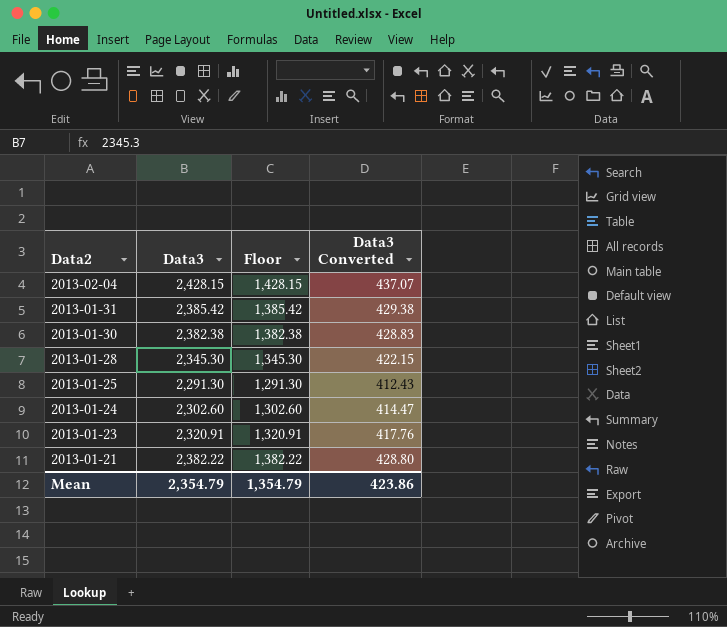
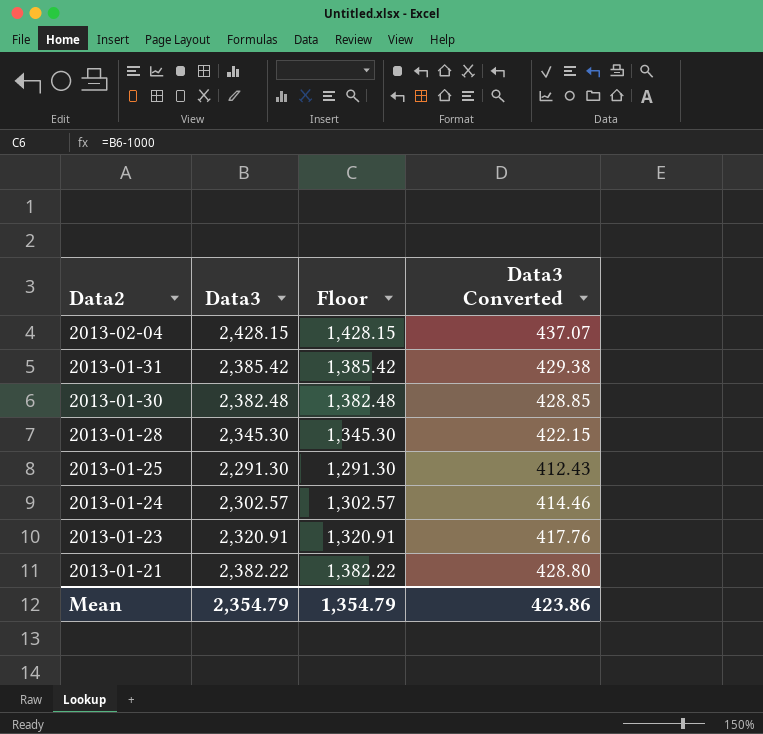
2013-01-30 | Data3: 2,382.38 -> 2,382.48
2013-01-30 | Floor: 1,382.38 -> 1,382.48
2013-01-30 | Data3 Converted: 428.83 -> 428.85
2013-01-24 | Data3: 2,302.60 -> 2,302.57
2013-01-24 | Floor: 1,302.60 -> 1,302.57
2013-01-24 | Data3 Converted: 414.47 -> 414.46

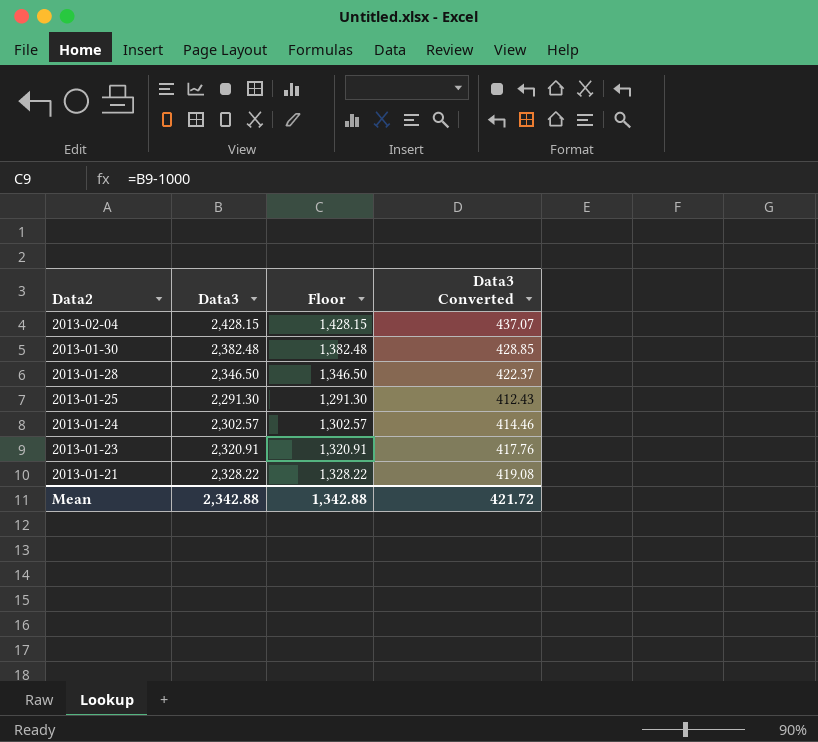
row 2013-01-31: 2,385.42 | 1,385.42 | 429.38 -> none
2013-01-28 | Data3: 2,345.30 -> 2,346.50
2013-01-28 | Floor: 1,345.30 -> 1,346.50
2013-01-28 | Data3 Converted: 422.15 -> 422.37
2013-01-21 | Data3: 2,382.22 -> 2,328.22
2013-01-21 | Floor: 1,382.22 -> 1,328.22
2013-01-21 | Data3 Converted: 428.80 -> 419.08
Mean | Data3: 2,354.79 -> 2,342.88
Mean | Floor: 1,354.79 -> 1,342.88
Mean | Data3 Converted: 423.86 -> 421.72

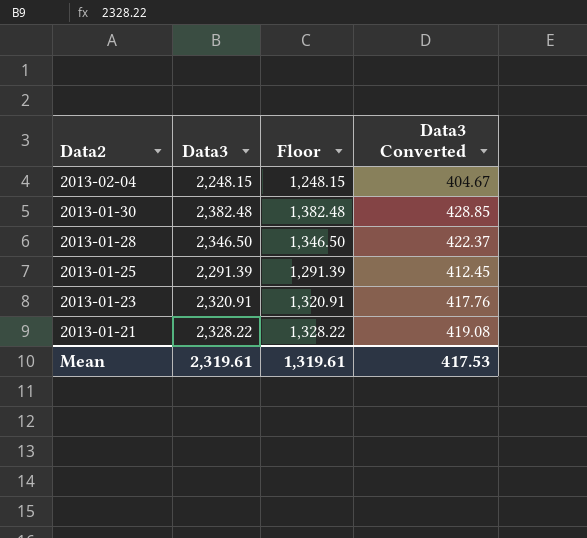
row 2013-01-24: 2,302.57 | 1,302.57 | 414.46 -> none
2013-02-04 | Data3: 2,428.15 -> 2,248.15
2013-02-04 | Floor: 1,428.15 -> 1,248.15
2013-02-04 | Data3 Converted: 437.07 -> 404.67
2013-01-25 | Data3: 2,291.30 -> 2,291.39
2013-01-25 | Floor: 1,291.30 -> 1,291.39
2013-01-25 | Data3 Converted: 412.43 -> 412.45
Mean | Data3: 2,342.88 -> 2,319.61
Mean | Floor: 1,342.88 -> 1,319.61
Mean | Data3 Converted: 421.72 -> 417.53

